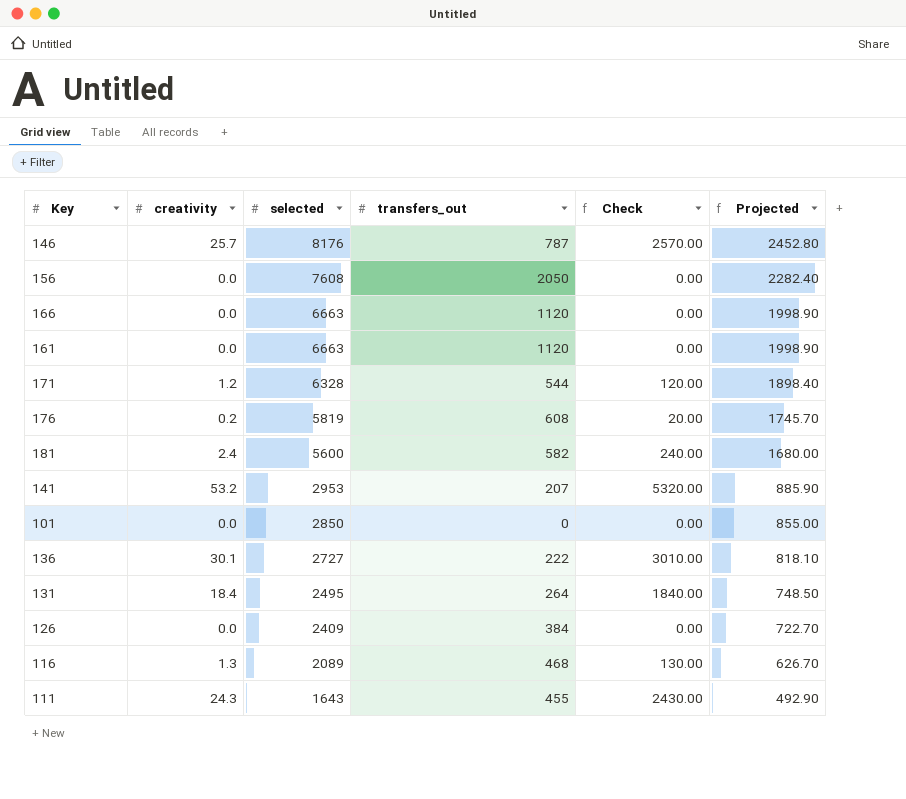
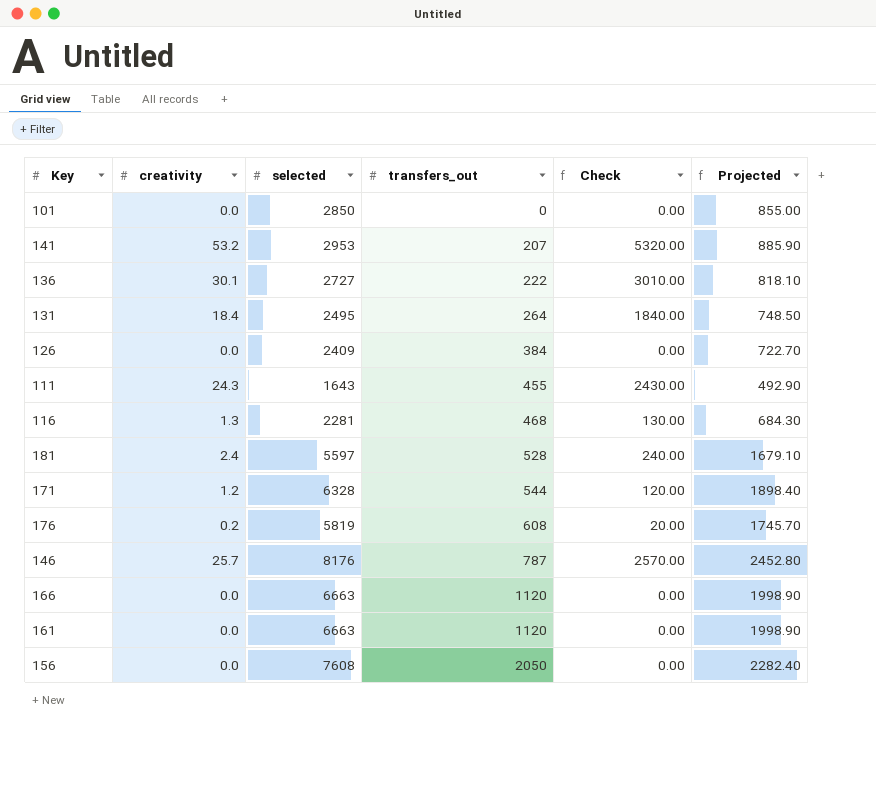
row order: selected descending -> transfers_out ascending
116 | selected: 2089 -> 2281
116 | Projected: 626.70 -> 684.30
181 | selected: 5600 -> 5597
181 | transfers_out: 582 -> 528
181 | Projected: 1680.00 -> 1679.10

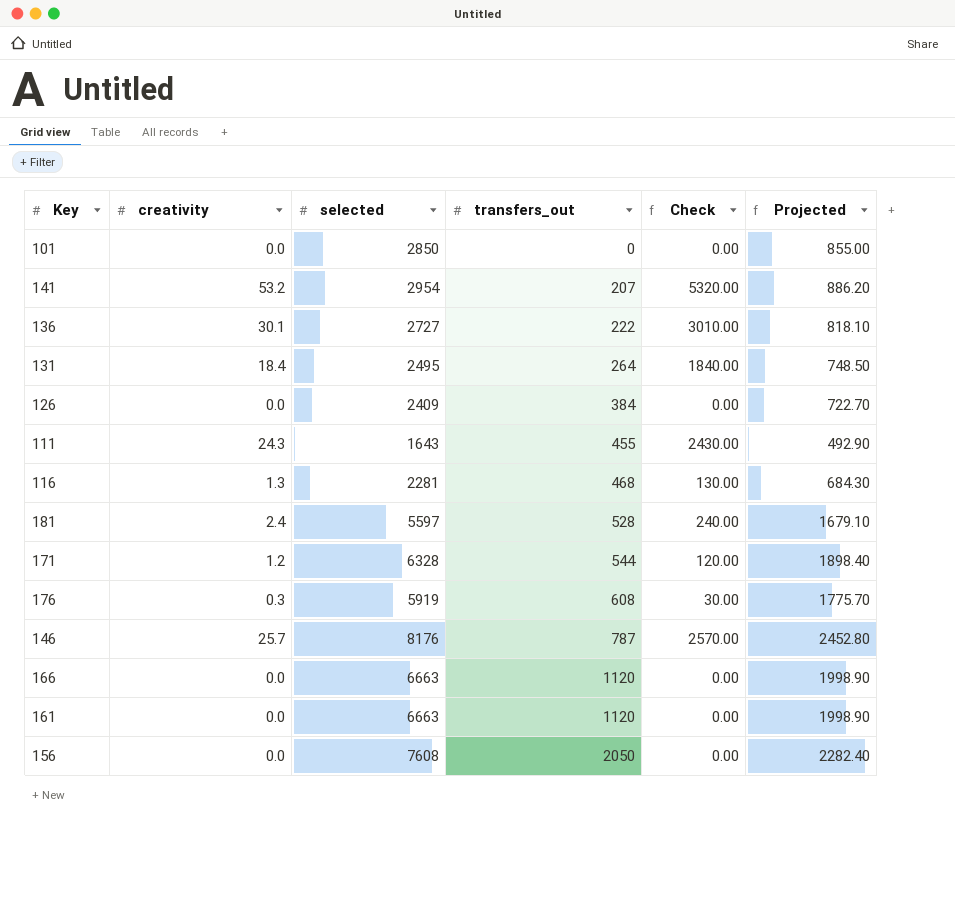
141 | selected: 2953 -> 2954
141 | Projected: 885.90 -> 886.20
176 | creativity: 0.2 -> 0.3
176 | selected: 5819 -> 5919
176 | Check: 20.00 -> 30.00
176 | Projected: 1745.70 -> 1775.70

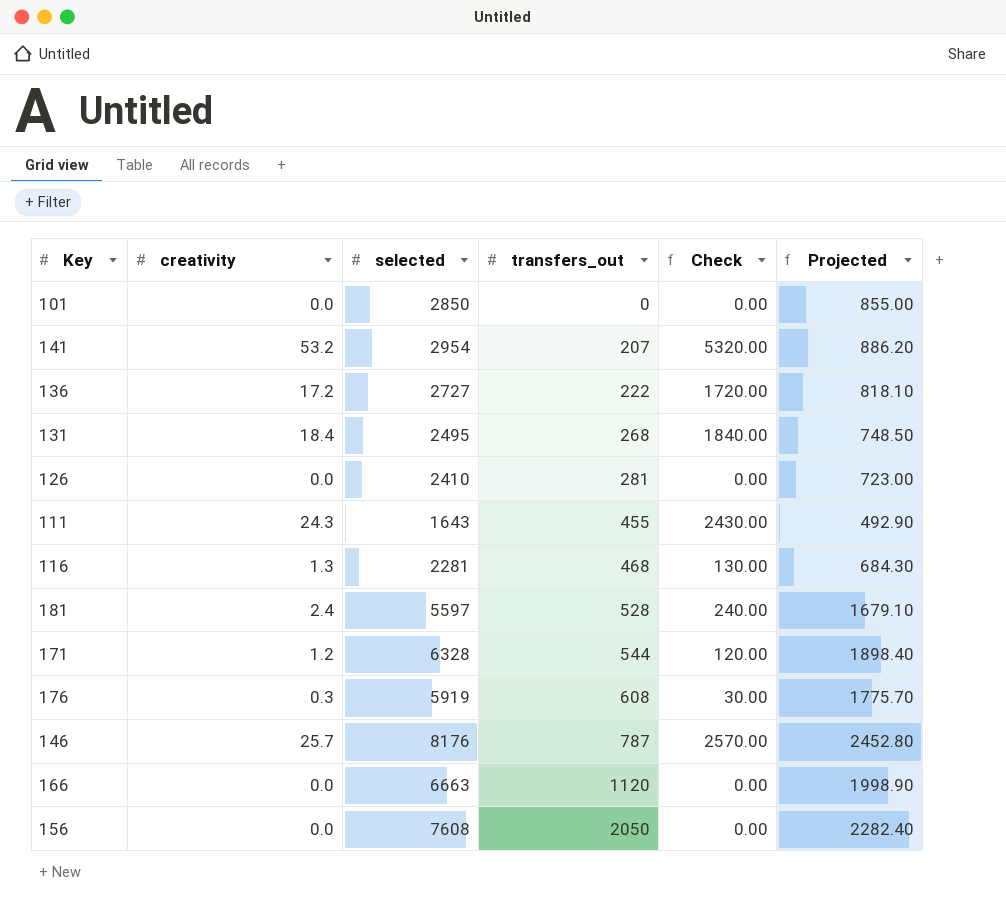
row 161: 0.0 | 6663 | 1120 | 0.00 | 1998.90 -> none
136 | creativity: 30.1 -> 17.2
136 | Check: 3010.00 -> 1720.00
131 | transfers_out: 264 -> 268
126 | selected: 2409 -> 2410
126 | transfers_out: 384 -> 281
126 | Projected: 722.70 -> 723.00

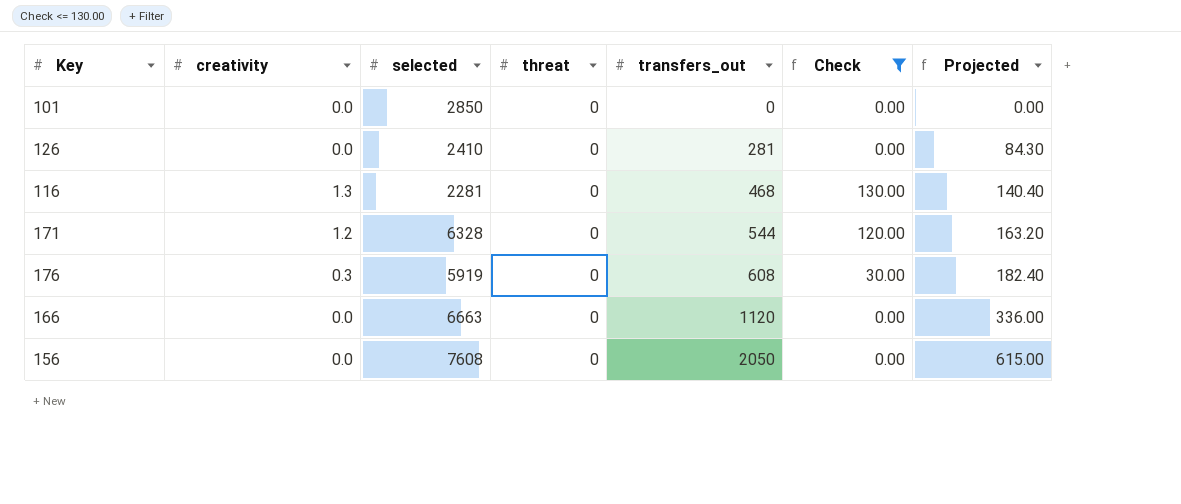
filter: none -> Check <= 130.00
column threat | position: none -> 4
column Projected | formula: [selected] * 0.3 -> [transfers_out] * 0.3

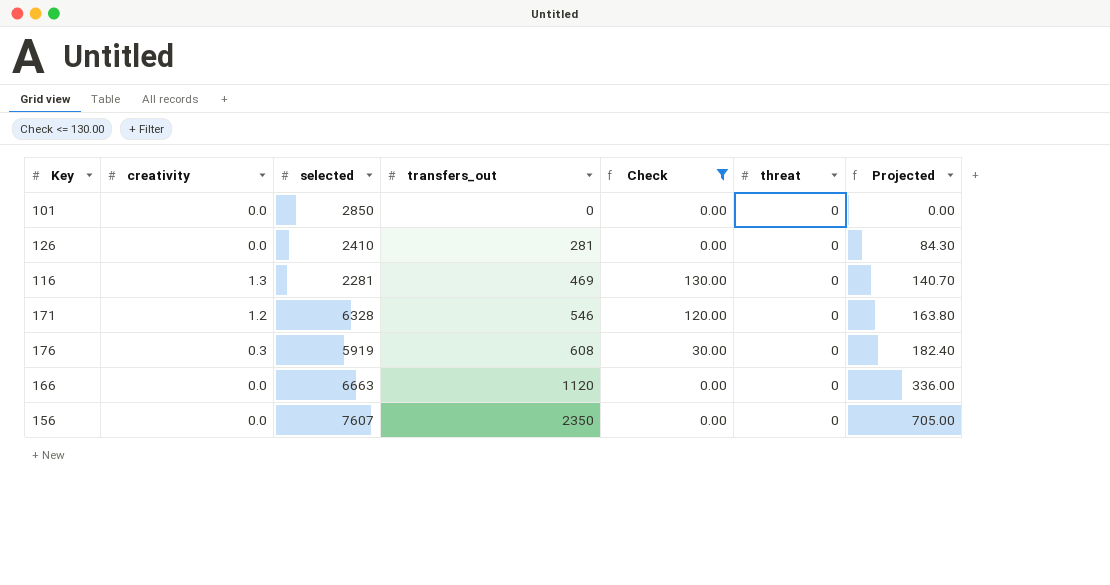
column threat | position: 4 -> 6
116 | transfers_out: 468 -> 469
116 | Projected: 140.40 -> 140.70
171 | transfers_out: 544 -> 546
171 | Projected: 163.20 -> 163.80
156 | selected: 7608 -> 7607
156 | transfers_out: 2050 -> 2350
156 | Projected: 615.00 -> 705.00

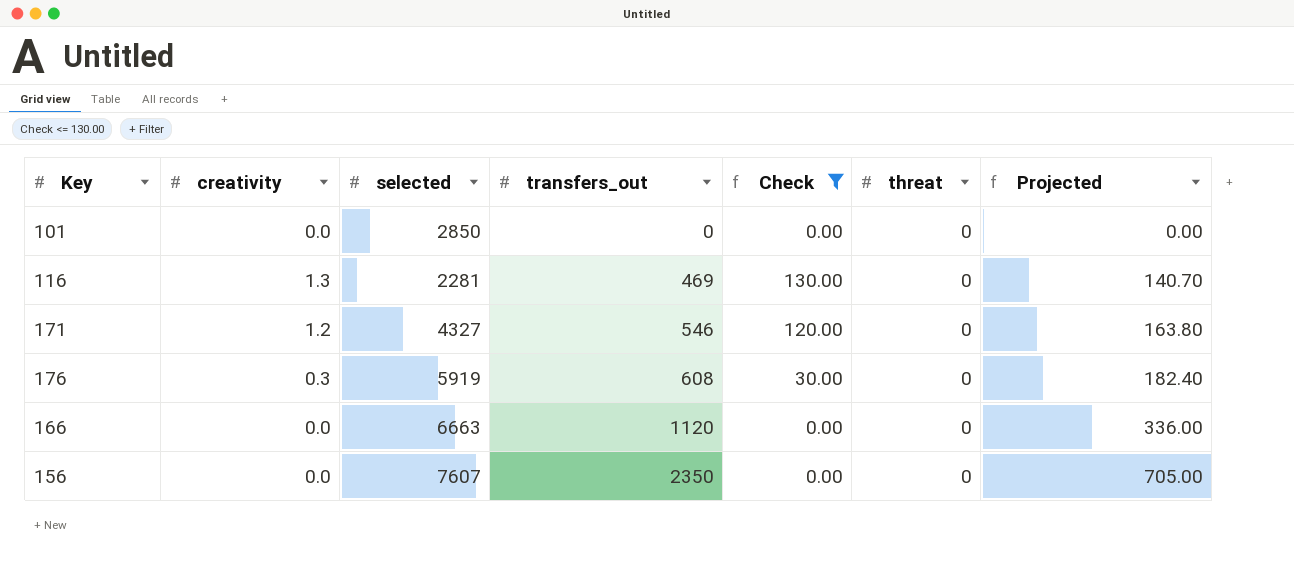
row 126: 0.0 | 2410 | 281 | 0.00 | 0 | 84.30 -> none
171 | selected: 6328 -> 4327

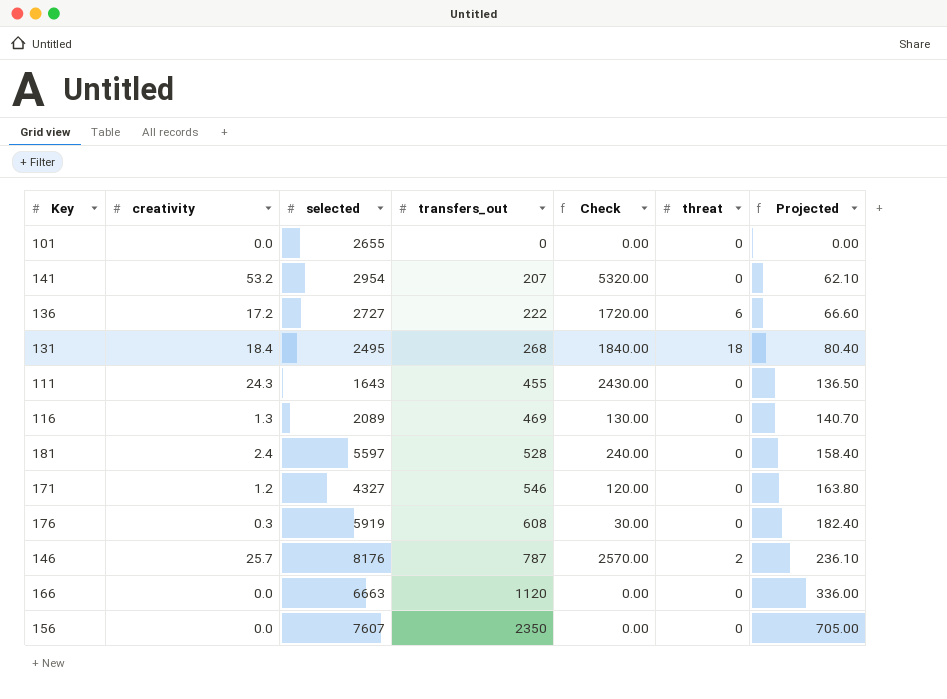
filter: Check <= 130.00 -> none
101 | selected: 2850 -> 2655
116 | selected: 2281 -> 2089

